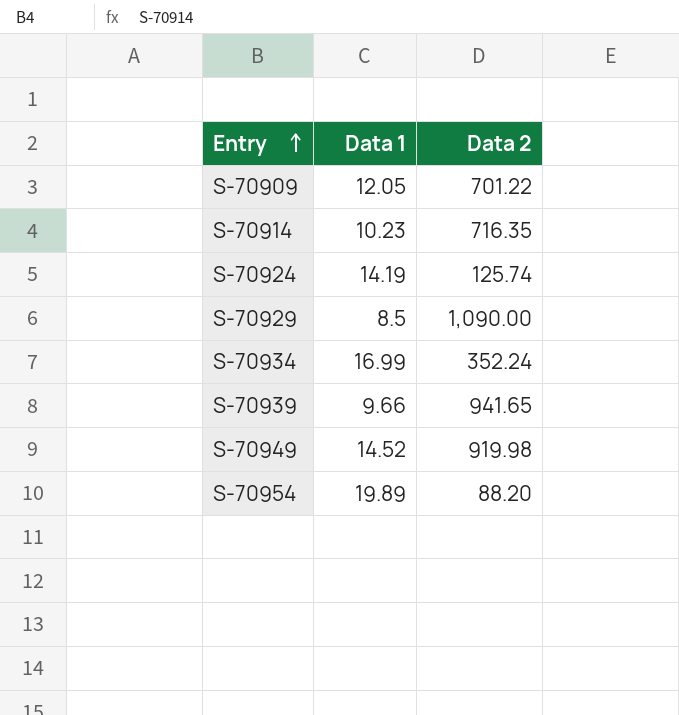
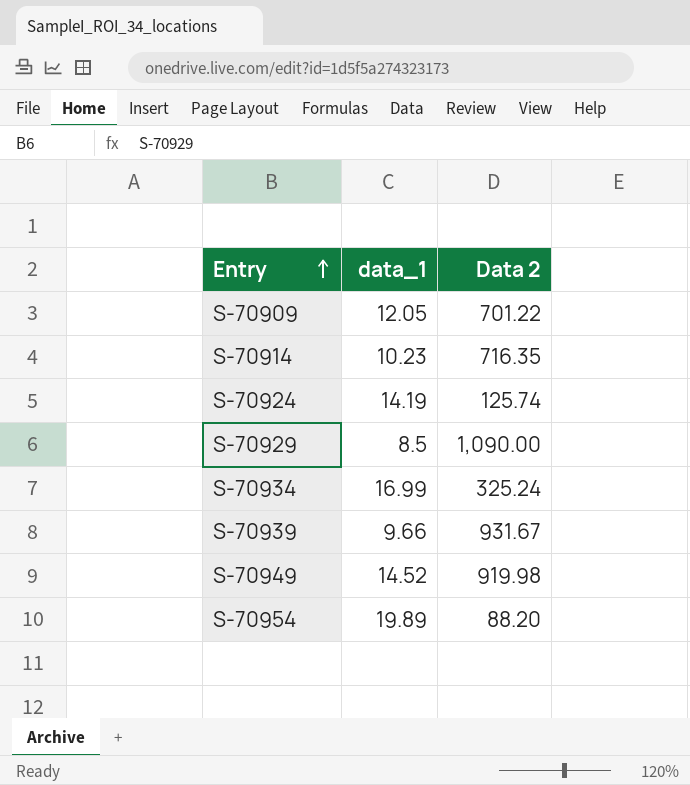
column name: Data 1 -> data_1
S-70934 | Data 2: 352.24 -> 325.24
S-70939 | Data 2: 941.65 -> 931.67

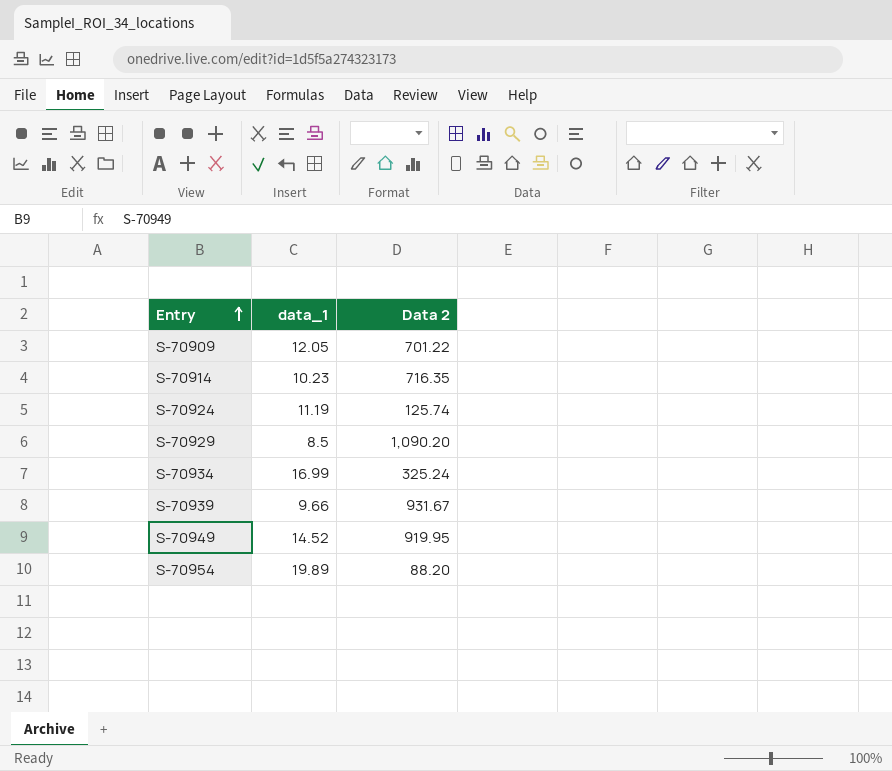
S-70924 | data_1: 14.19 -> 11.19
S-70929 | Data 2: 1,090.00 -> 1,090.20
S-70949 | Data 2: 919.98 -> 919.95

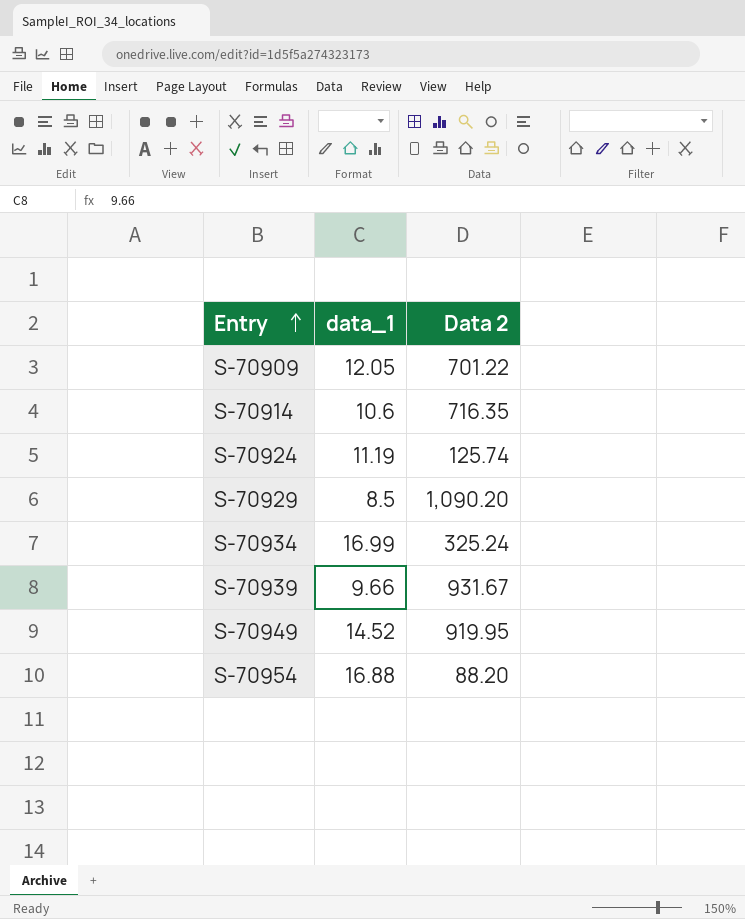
S-70914 | data_1: 10.23 -> 10.6
S-70954 | data_1: 19.89 -> 16.88

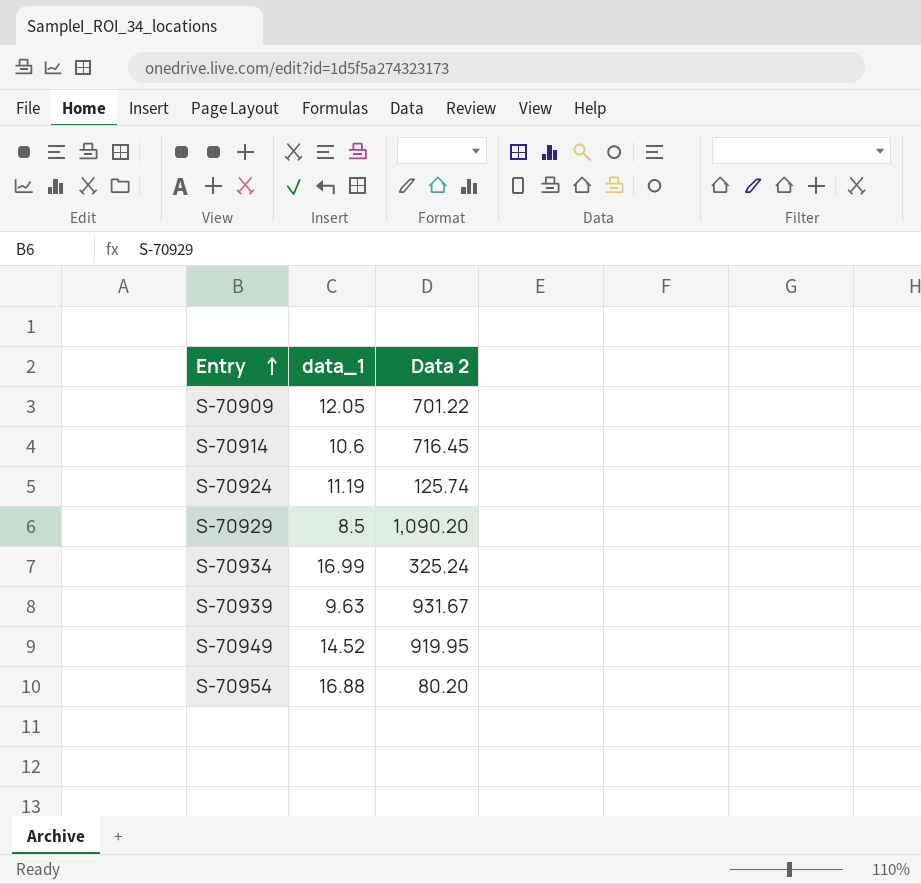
S-70914 | Data 2: 716.35 -> 716.45
S-70939 | data_1: 9.66 -> 9.63
S-70954 | Data 2: 88.20 -> 80.20

